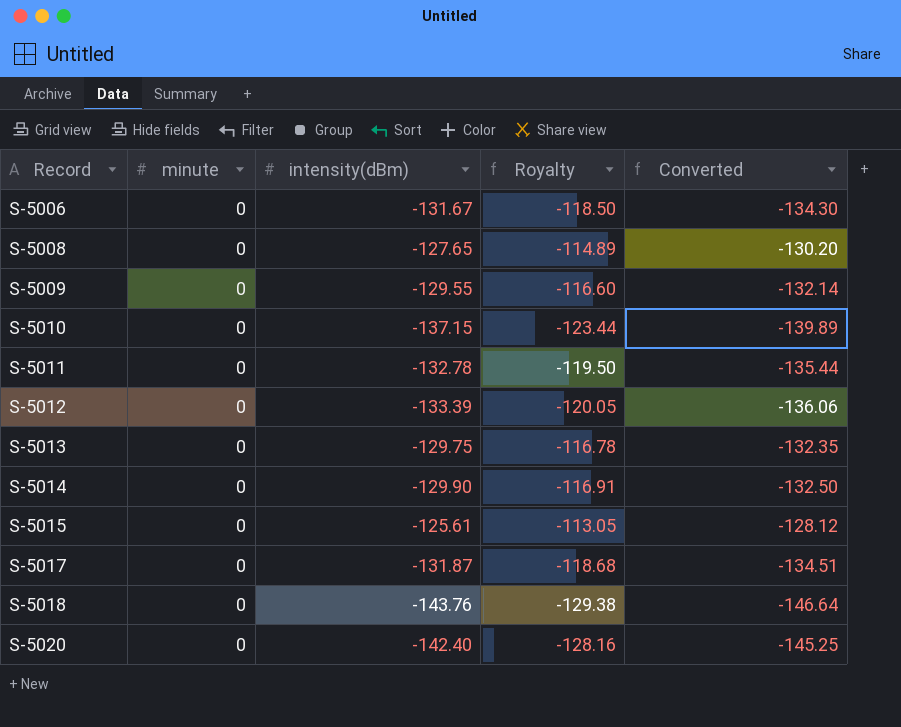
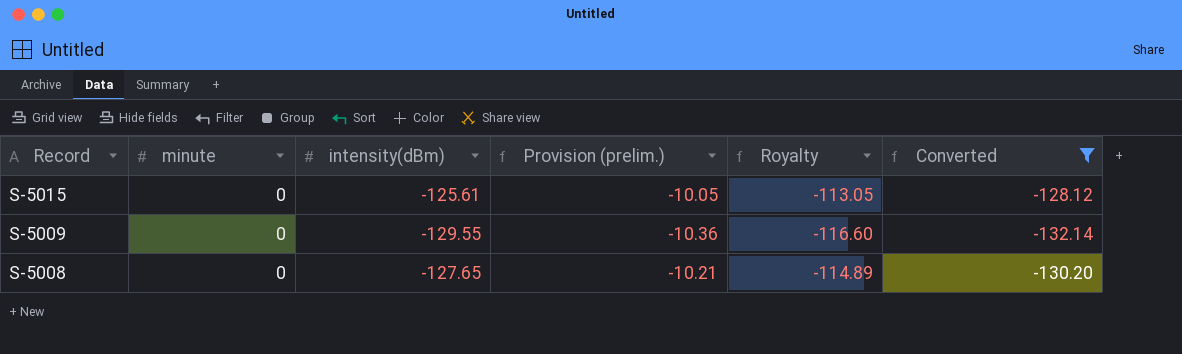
filter: none -> Converted >= -132.14
row order: Record ascending -> Record descending
column Provision (prelim.) | formula: none -> [intensity(dBm)] * 0.08

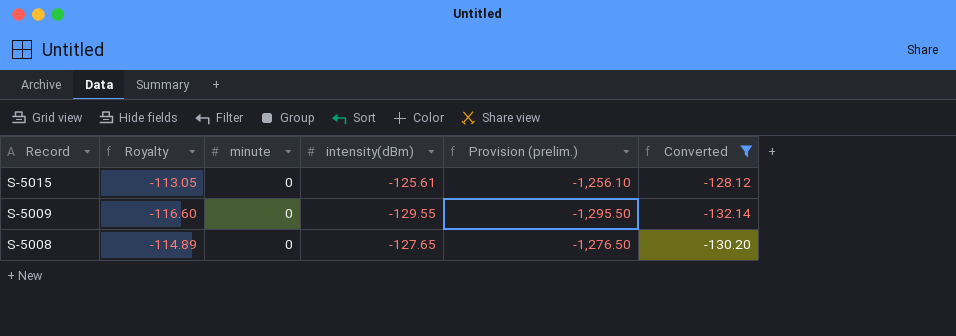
column Royalty | position: 5 -> 2
column Provision (prelim.) | formula: [intensity(dBm)] * 0.08 -> [intensity(dBm)] * 10

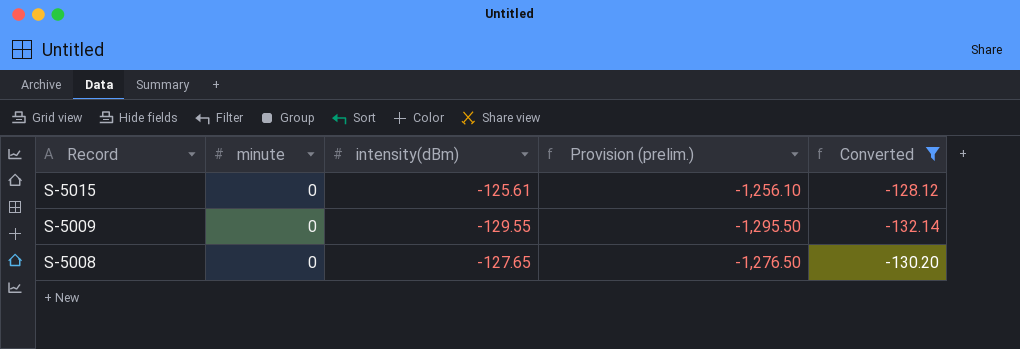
column Royalty | formula: [intensity(dBm)] * 0.9 -> none

